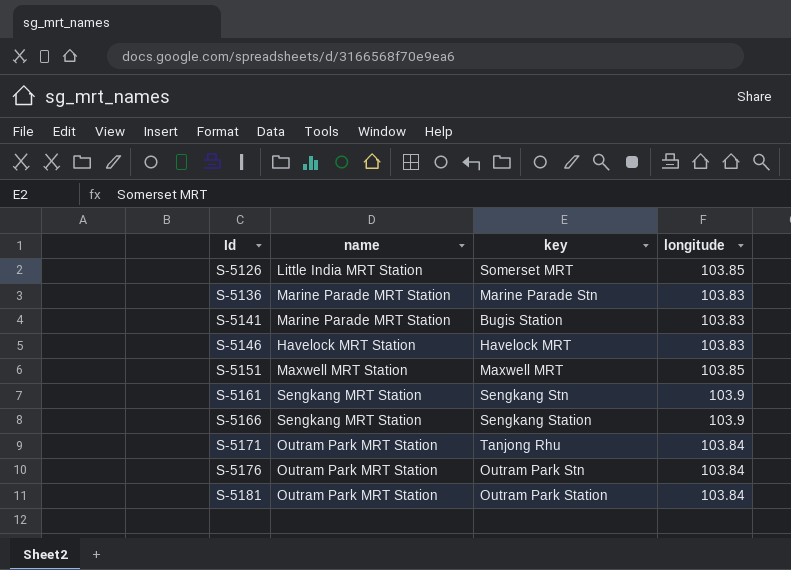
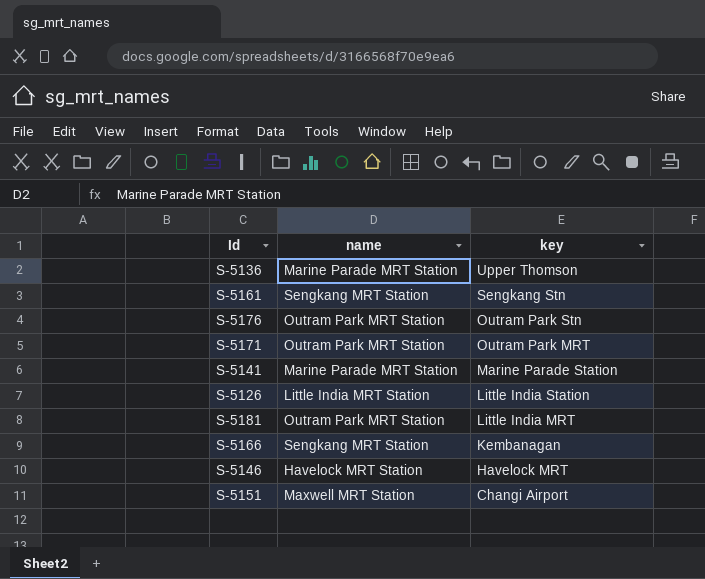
row order: Id ascending -> key descending
column longitude | position: 4 -> none
S-5136 | key: Marine Parade Stn -> Upper Thomson
S-5171 | key: Tanjong Rhu -> Outram Park MRT
S-5141 | key: Bugis Station -> Marine Parade Station
S-5126 | key: Somerset MRT -> Little India Station
S-5181 | key: Outram Park Station -> Little India MRT
S-5166 | key: Sengkang Station -> Kembanagan
S-5151 | key: Maxwell MRT -> Changi Airport

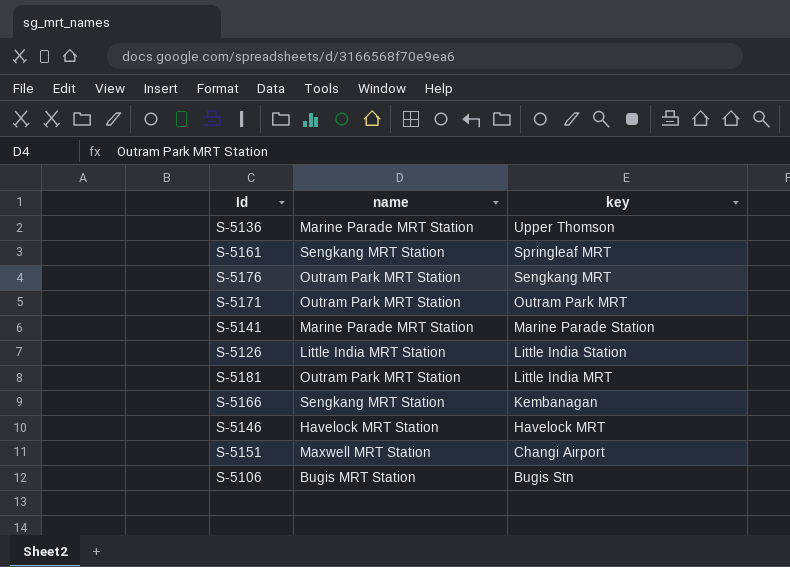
S-5161 | key: Sengkang Stn -> Springleaf MRT
S-5176 | key: Outram Park Stn -> Sengkang MRT
row S-5106: none -> Bugis MRT Station | Bugis Stn

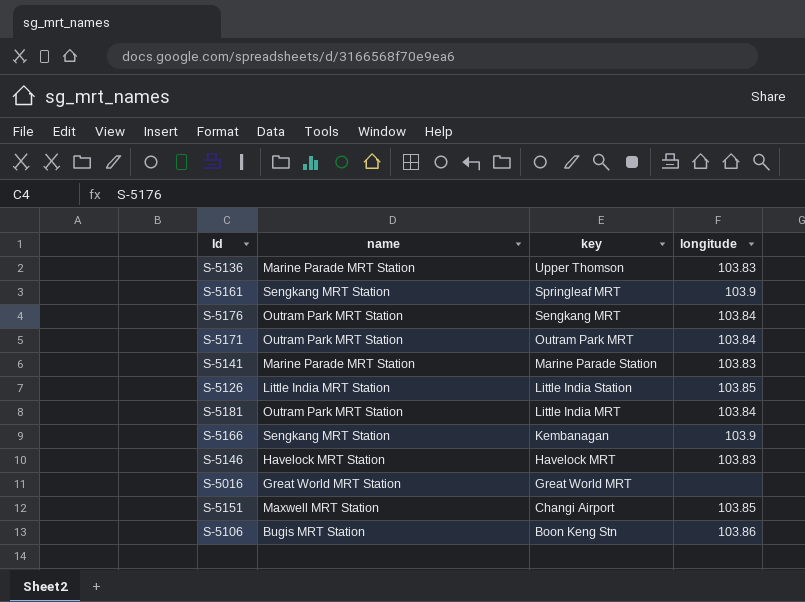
column longitude | position: none -> 4
row S-5016: none -> Great World MRT Station | Great World MRT | none
S-5106 | key: Bugis Stn -> Boon Keng Stn

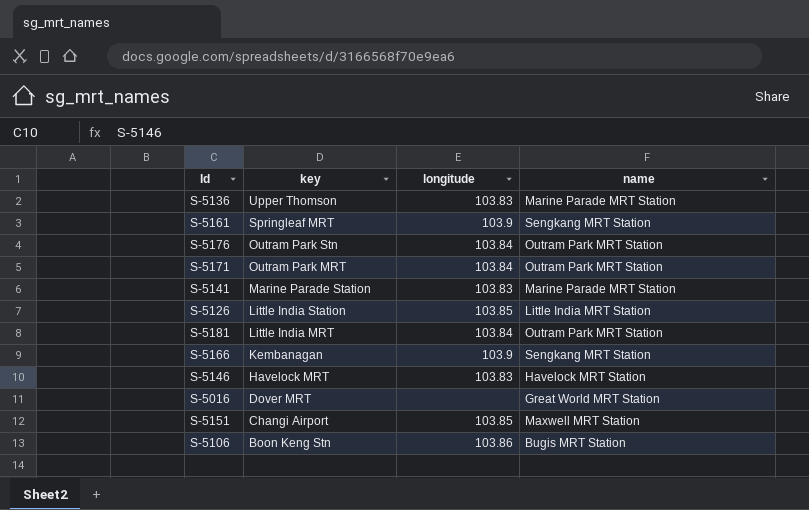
column name | position: 2 -> 4
S-5176 | key: Sengkang MRT -> Outram Park Stn
S-5016 | key: Great World MRT -> Dover MRT

